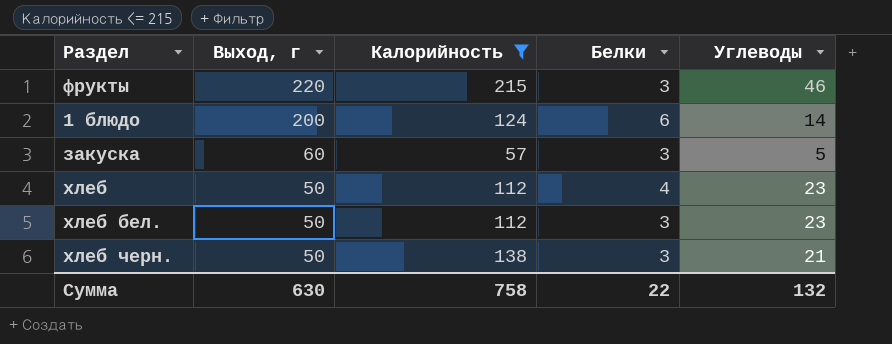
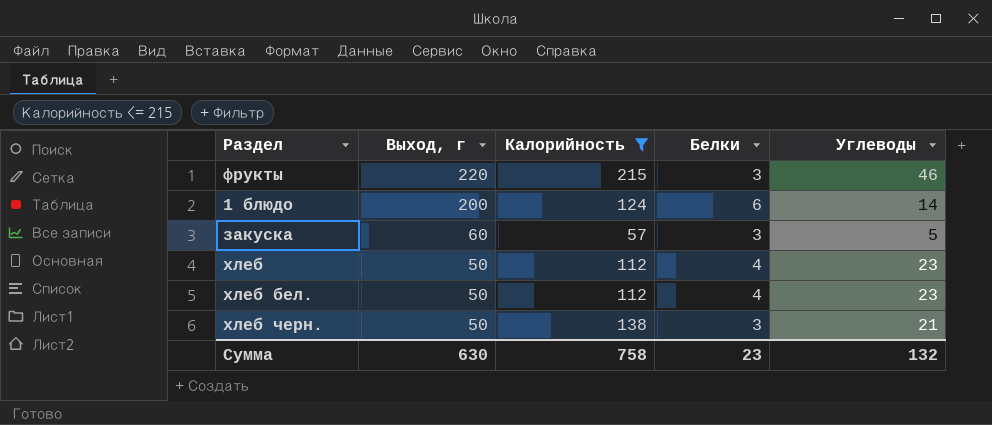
хлеб бел. | Белки: 3 -> 4
Сумма | Белки: 22 -> 23

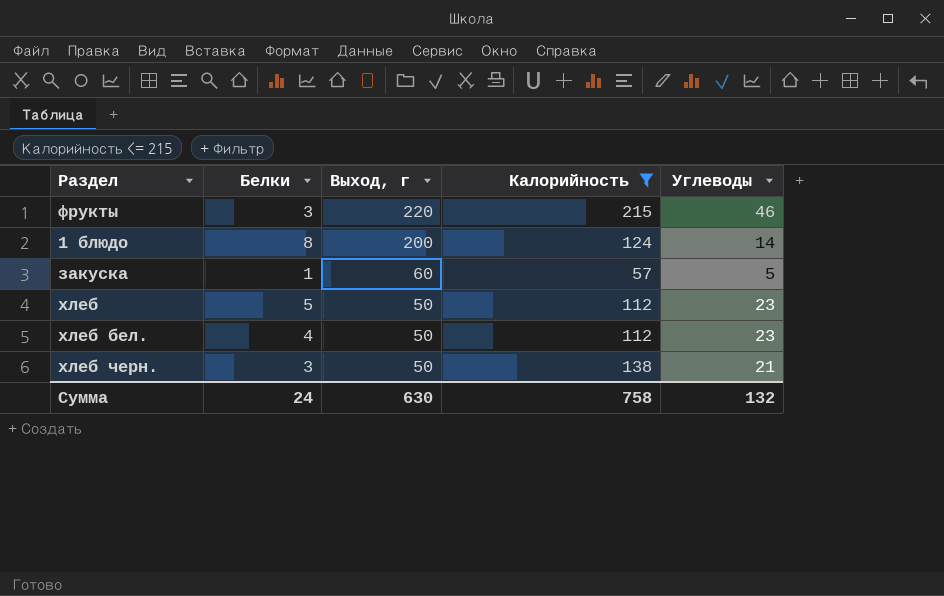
column Белки | position: 4 -> 2
1 блюдо | Белки: 6 -> 8
закуска | Белки: 3 -> 1
хлеб | Белки: 4 -> 5
Сумма | Белки: 23 -> 24

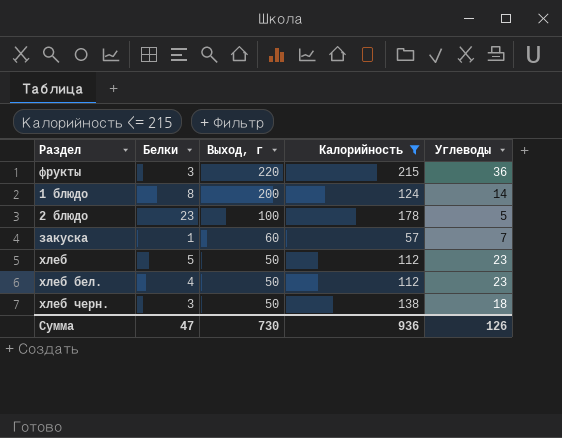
фрукты | Углеводы: 46 -> 36
row 2 блюдо: none -> 23 | 100 | 178 | 5
закуска | Углеводы: 5 -> 7
хлеб черн. | Углеводы: 21 -> 18
Сумма | Белки: 24 -> 47
Сумма | Выход, г: 630 -> 730
Сумма | Калорийность: 758 -> 936
Сумма | Углеводы: 132 -> 126

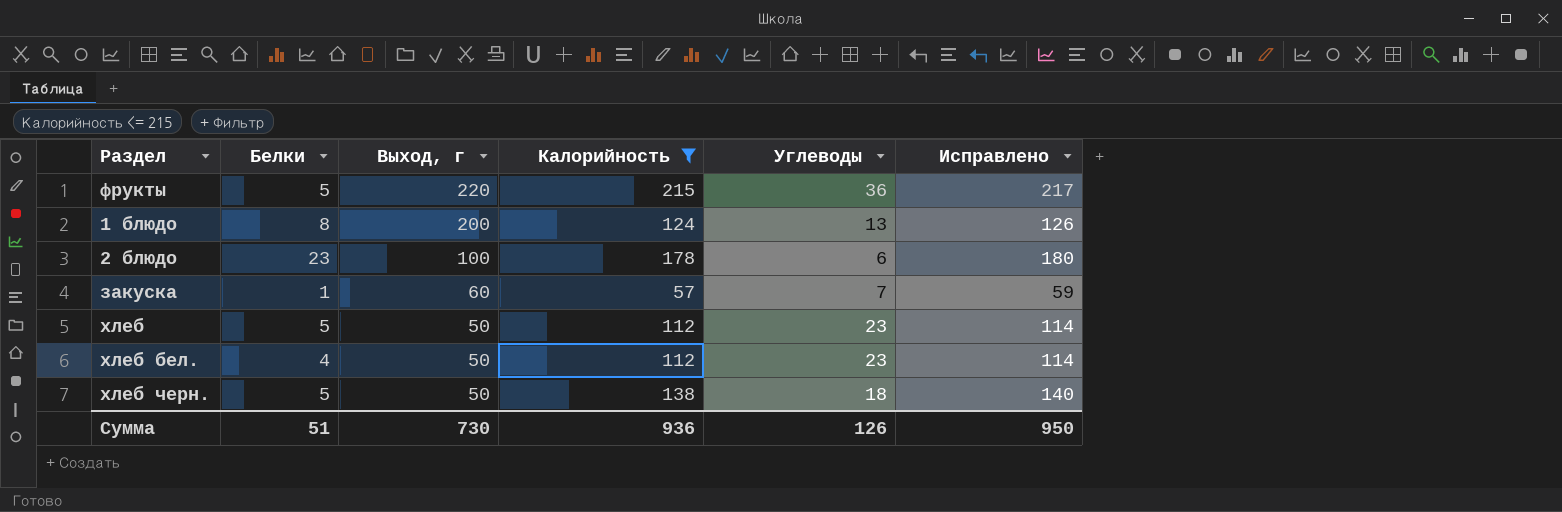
column Исправлено | formula: none -> [Калорийность] + 2
фрукты | Белки: 3 -> 5
1 блюдо | Углеводы: 14 -> 13
2 блюдо | Углеводы: 5 -> 6
хлеб черн. | Белки: 3 -> 5
Сумма | Белки: 47 -> 51

